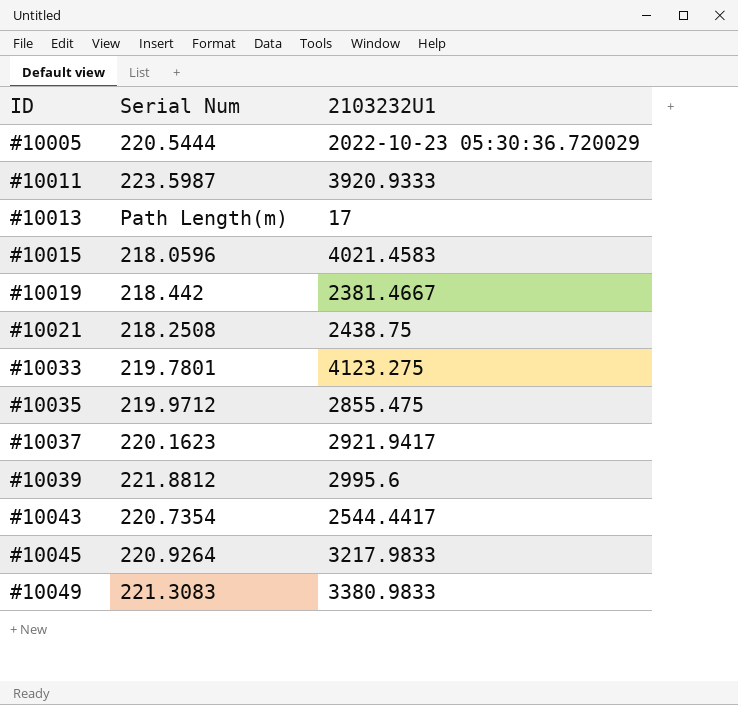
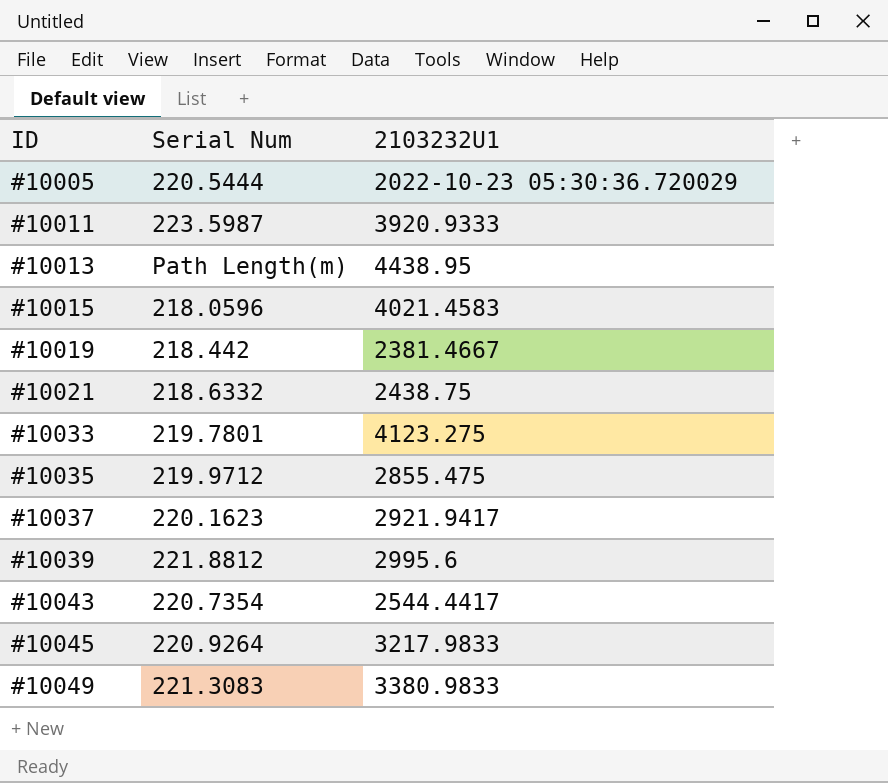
#10013 | 2103232U1: 17 -> 4438.95
#10021 | Serial Num: 218.2508 -> 218.6332

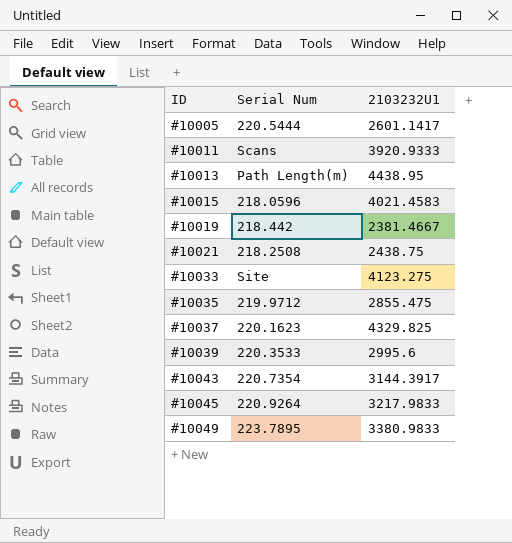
#10005 | 2103232U1: 2022-10-23 05:30:36.720029 -> 2601.1417
#10011 | Serial Num: 223.5987 -> Scans
#10021 | Serial Num: 218.6332 -> 218.2508
#10033 | Serial Num: 219.7801 -> Site
#10037 | 2103232U1: 2921.9417 -> 4329.825
#10039 | Serial Num: 221.8812 -> 220.3533
#10043 | 2103232U1: 2544.4417 -> 3144.3917
#10049 | Serial Num: 221.3083 -> 223.7895

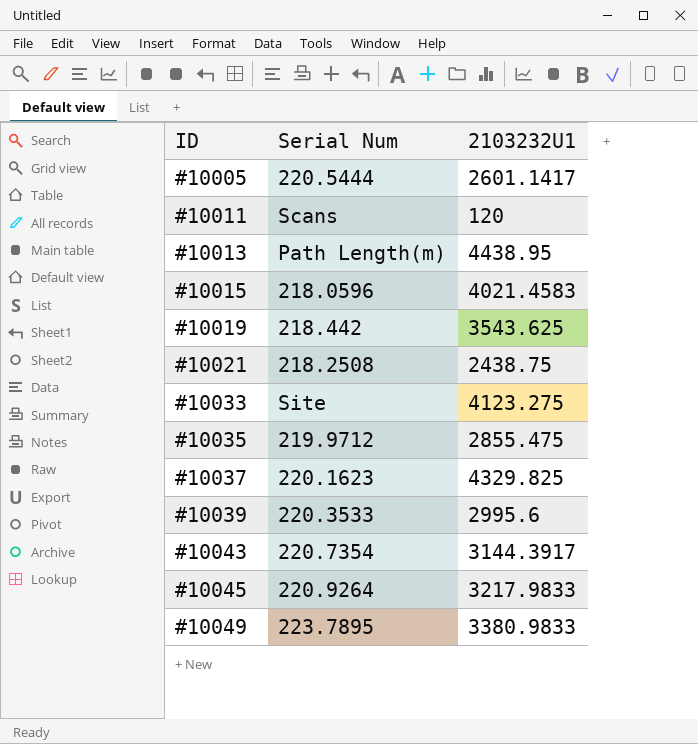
#10011 | 2103232U1: 3920.9333 -> 120
#10019 | 2103232U1: 2381.4667 -> 3543.625

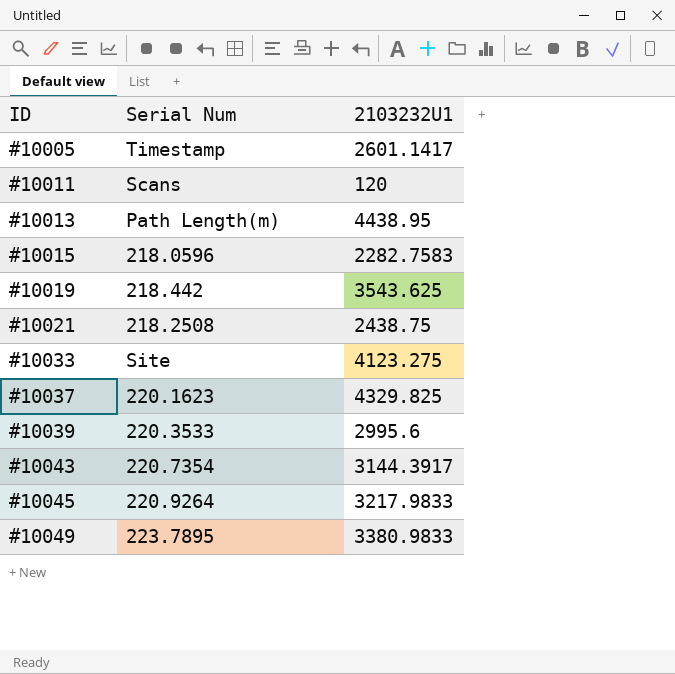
row #10035: 219.9712 | 2855.475 -> none
#10005 | Serial Num: 220.5444 -> Timestamp
#10015 | 2103232U1: 4021.4583 -> 2282.7583

